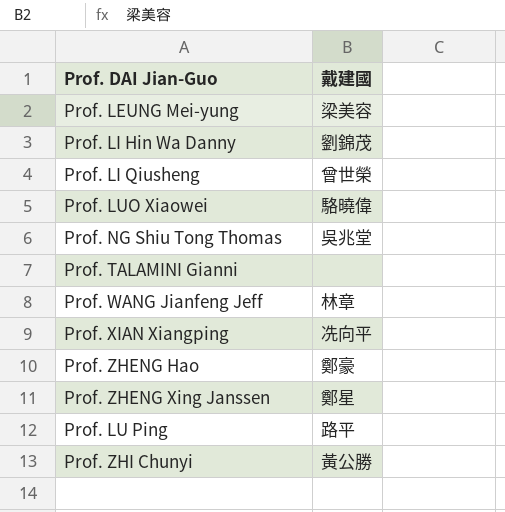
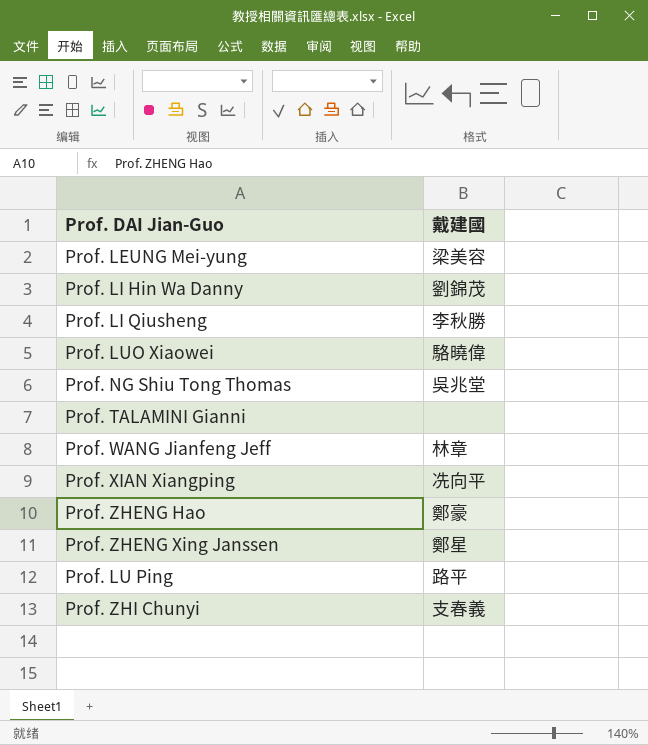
Prof. LI Qiusheng | 戴建國: 曾世榮 -> 李秋勝
Prof. ZHI Chunyi | 戴建國: 黃公勝 -> 支春義

